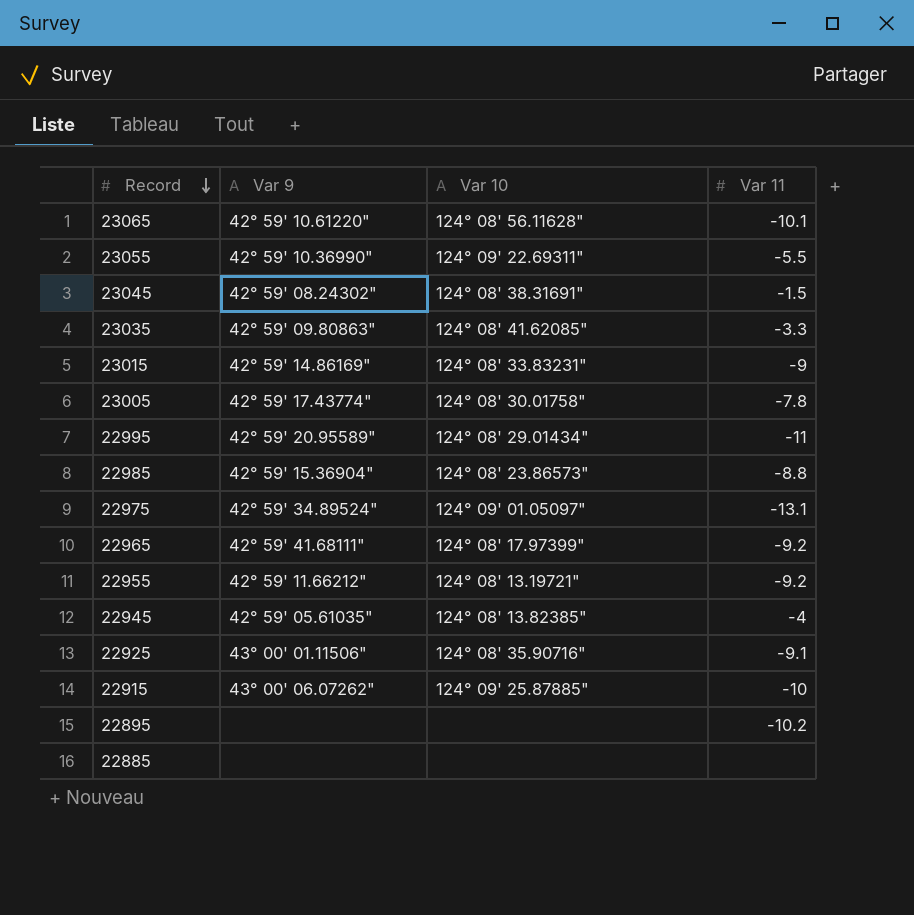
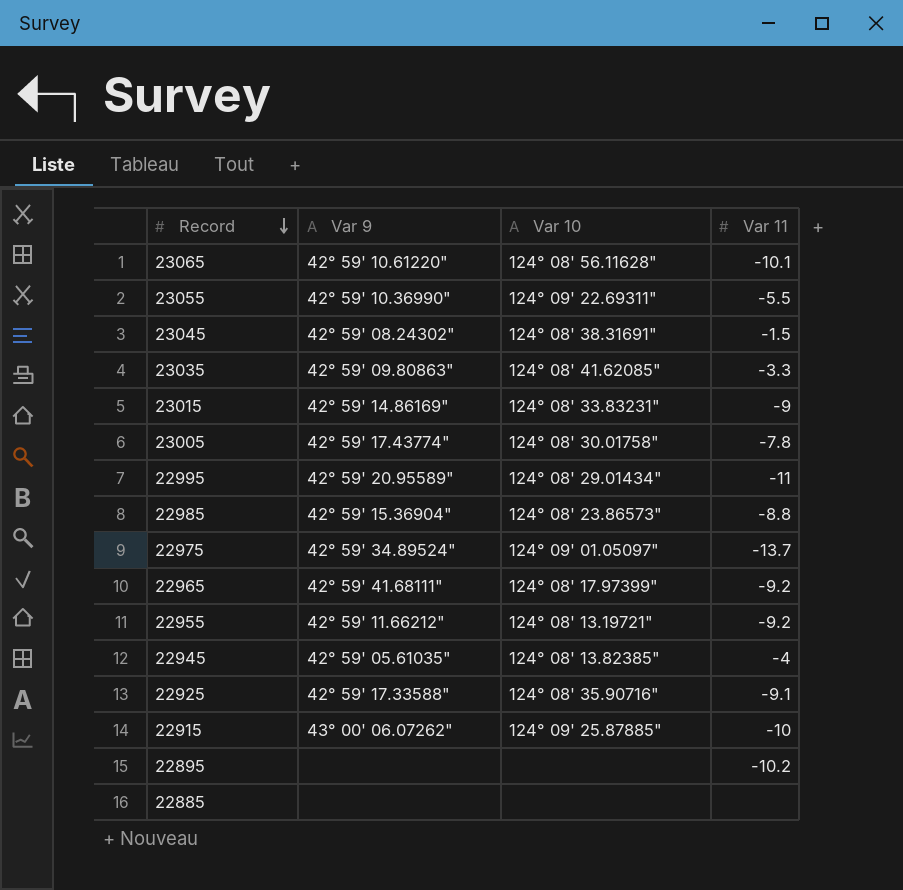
22975 | Var 11: -13.1 -> -13.7
22925 | Var 9: 43° 00' 01.11506" -> 42° 59' 17.33588"

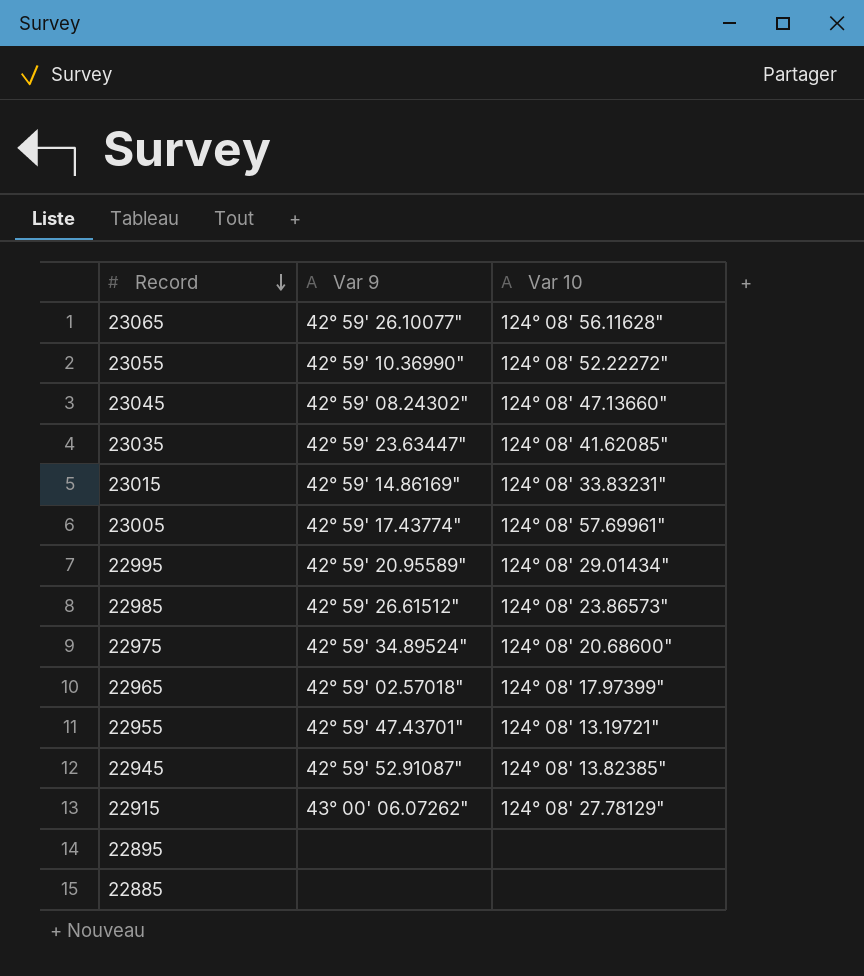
column Var 11 | position: 4 -> none
row 22925: 42° 59' 17.33588" | 124° 08' 35.90716" | -9.1 -> none
23065 | Var 9: 42° 59' 10.61220" -> 42° 59' 26.10077"
23055 | Var 10: 124° 09' 22.69311" -> 124° 08' 52.22272"
23045 | Var 10: 124° 08' 38.31691" -> 124° 08' 47.13660"
23035 | Var 9: 42° 59' 09.80863" -> 42° 59' 23.63447"
23005 | Var 10: 124° 08' 30.01758" -> 124° 08' 57.69961"
22985 | Var 9: 42° 59' 15.36904" -> 42° 59' 26.61512"
22975 | Var 10: 124° 09' 01.05097" -> 124° 08' 20.68600"
22965 | Var 9: 42° 59' 41.68111" -> 42° 59' 02.57018"
22955 | Var 9: 42° 59' 11.66212" -> 42° 59' 47.43701"
22945 | Var 9: 42° 59' 05.61035" -> 42° 59' 52.91087"
22915 | Var 10: 124° 09' 25.87885" -> 124° 08' 27.78129"

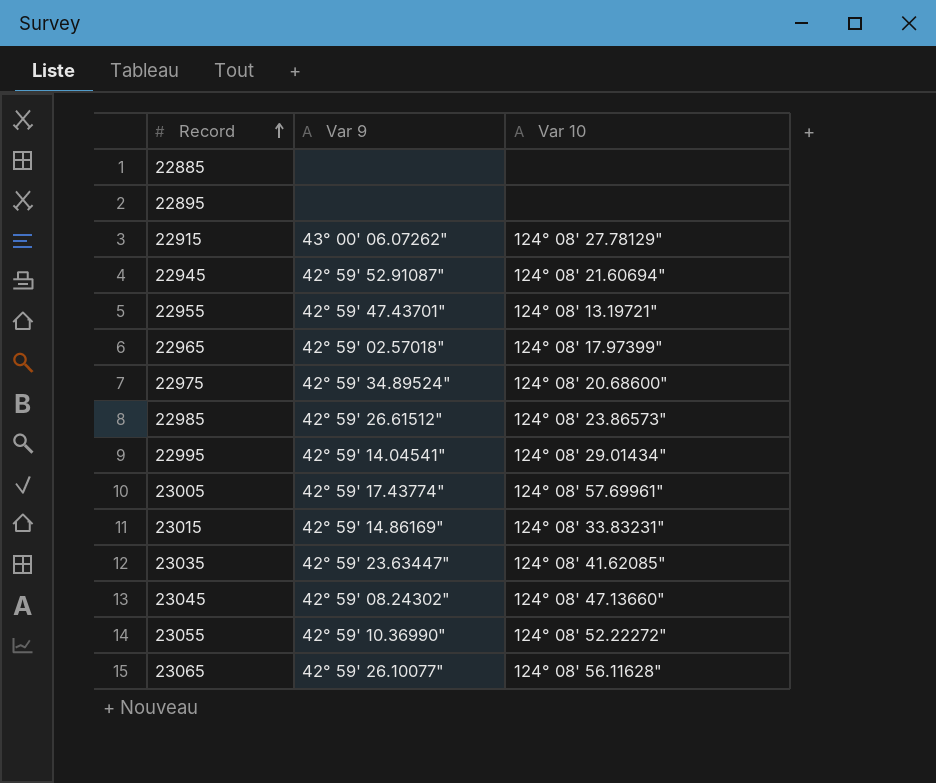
row order: Record descending -> Record ascending
22945 | Var 10: 124° 08' 13.82385" -> 124° 08' 21.60694"
22995 | Var 9: 42° 59' 20.95589" -> 42° 59' 14.04541"

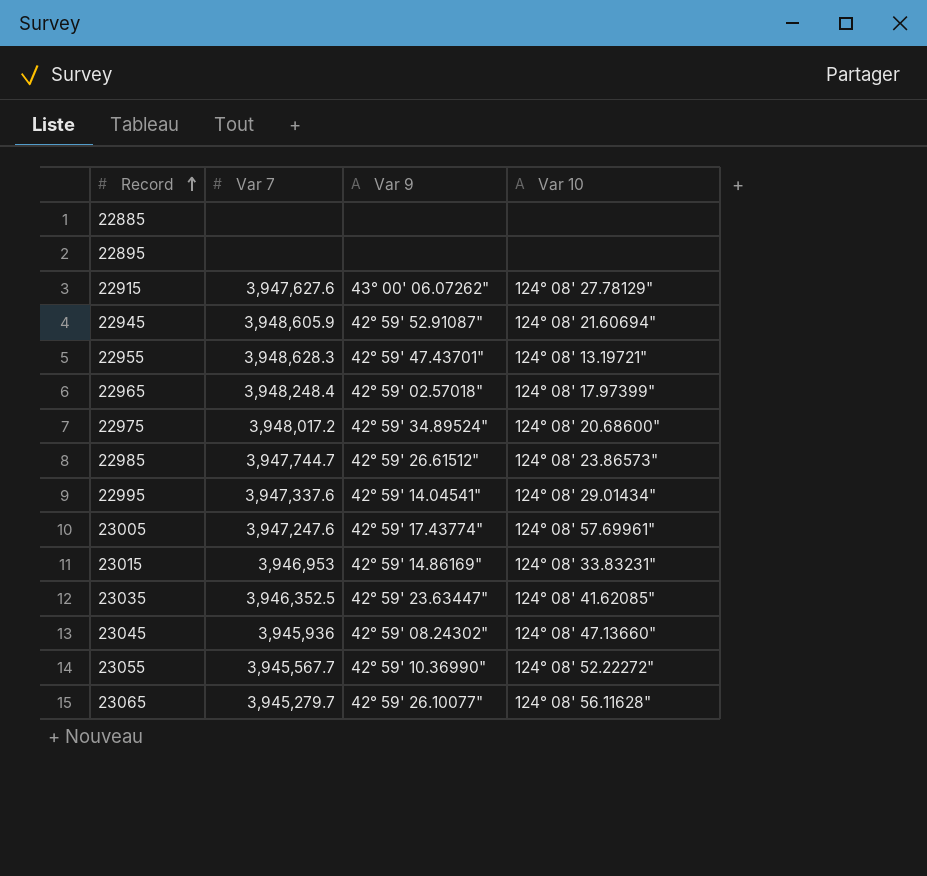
column Var 7 | position: none -> 2

